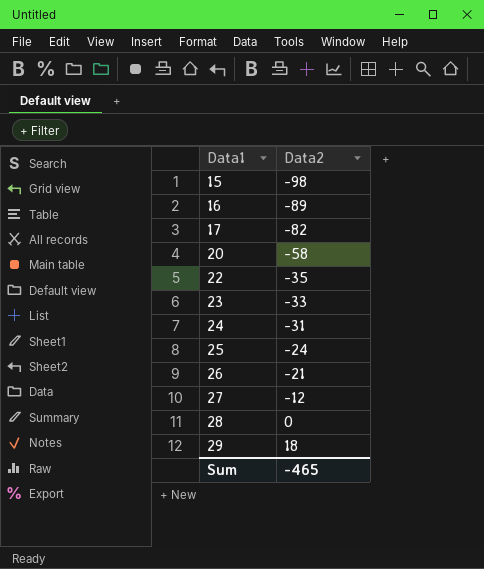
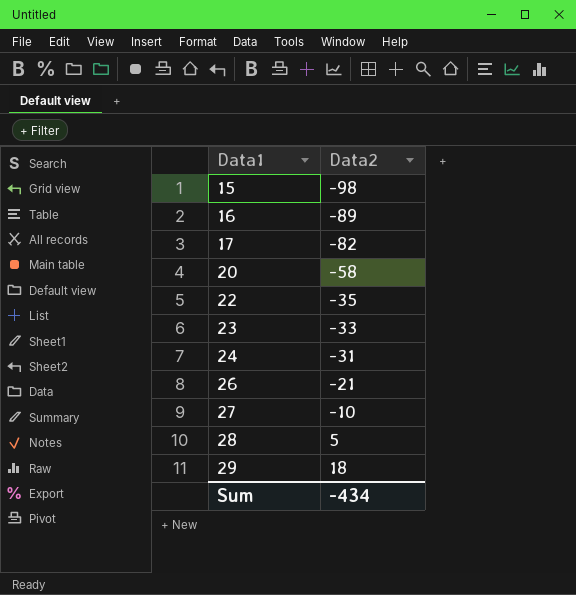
row 25: -24 -> none
27 | Data2: -12 -> -10
28 | Data2: 0 -> 5
Sum | Data2: -465 -> -434

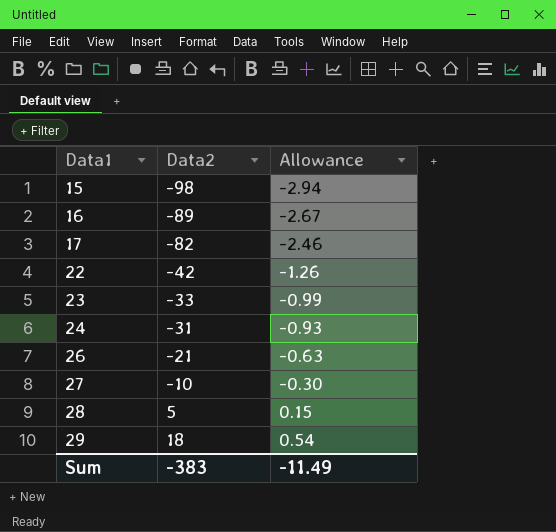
column Allowance | formula: none -> [Data2] * 0.03
row 20: -58 -> none
22 | Data2: -35 -> -42
Sum | Data2: -434 -> -383

